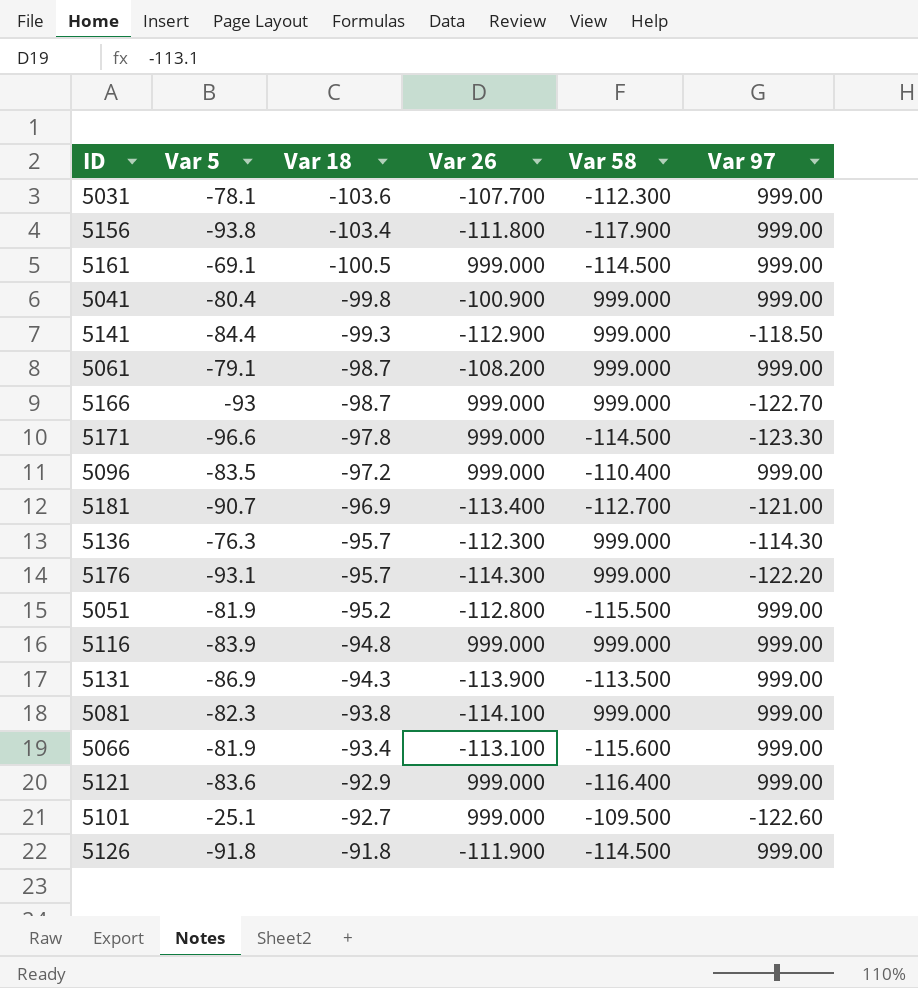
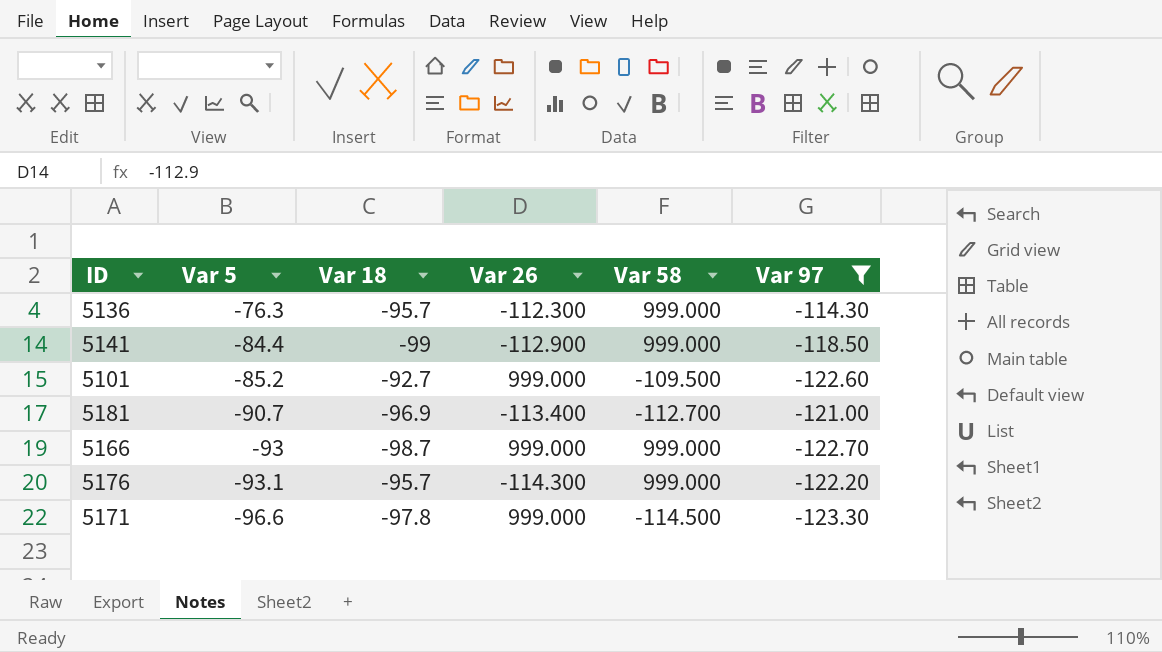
filter: none -> Var 97 != 999.00
row order: Var 18 ascending -> Var 5 descending
5141 | Var 18: -99.3 -> -99
5101 | Var 5: -25.1 -> -85.2

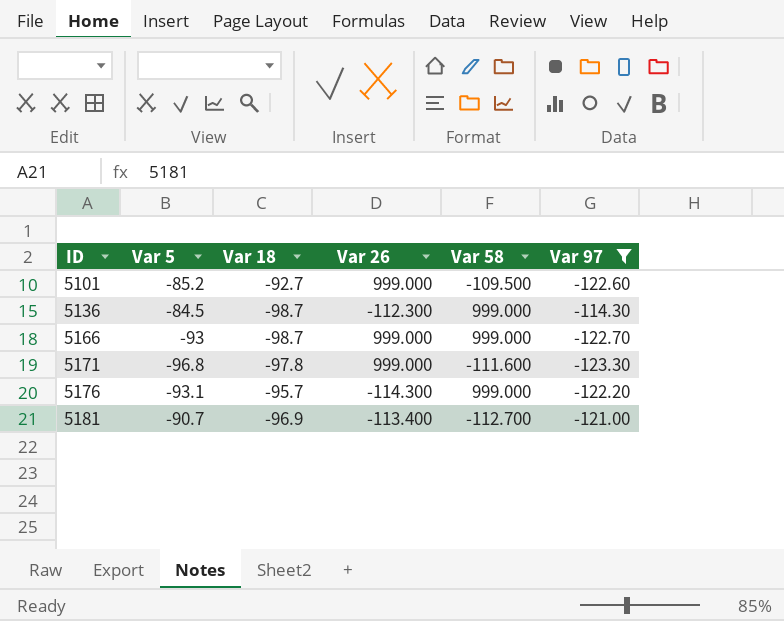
row order: Var 5 descending -> ID ascending
row 5141: -84.4 | -99 | -112.900 | 999.000 | -118.50 -> none
5136 | Var 5: -76.3 -> -84.5
5136 | Var 18: -95.7 -> -98.7
5171 | Var 5: -96.6 -> -96.8
5171 | Var 58: -114.500 -> -111.600

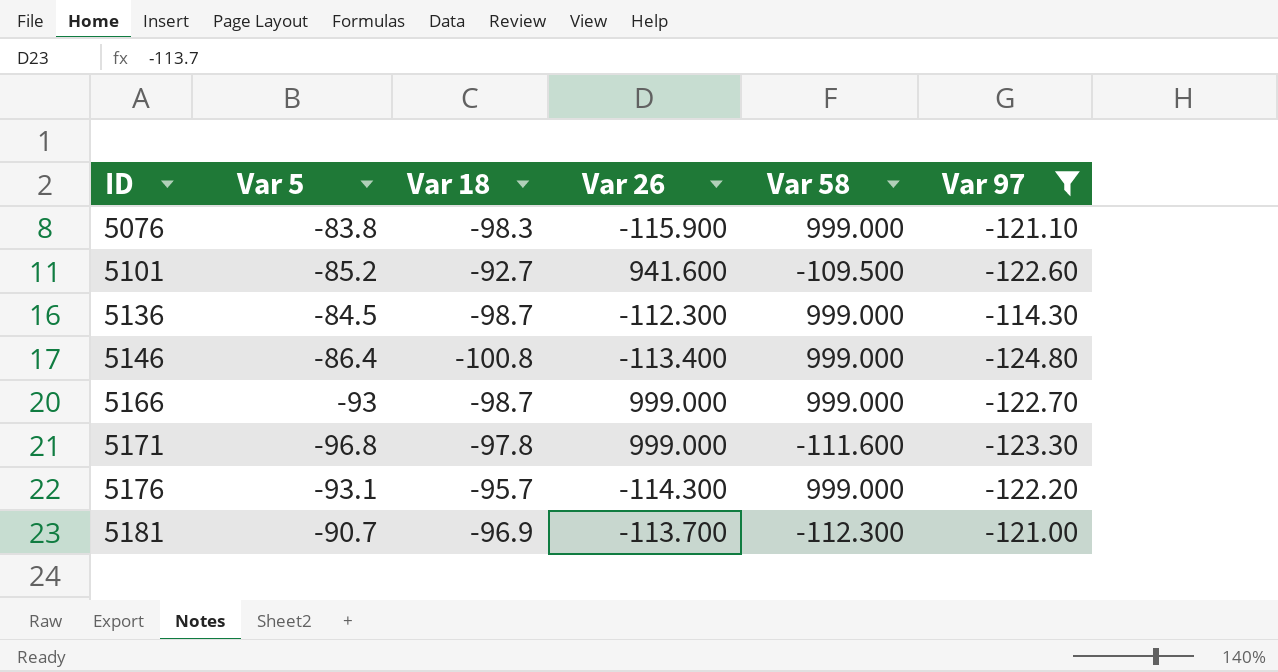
row 5076: none -> -83.8 | -98.3 | -115.900 | 999.000 | -121.10
5101 | Var 26: 999.000 -> 941.600
row 5146: none -> -86.4 | -100.8 | -113.400 | 999.000 | -124.80
5181 | Var 26: -113.400 -> -113.700
5181 | Var 58: -112.700 -> -112.300

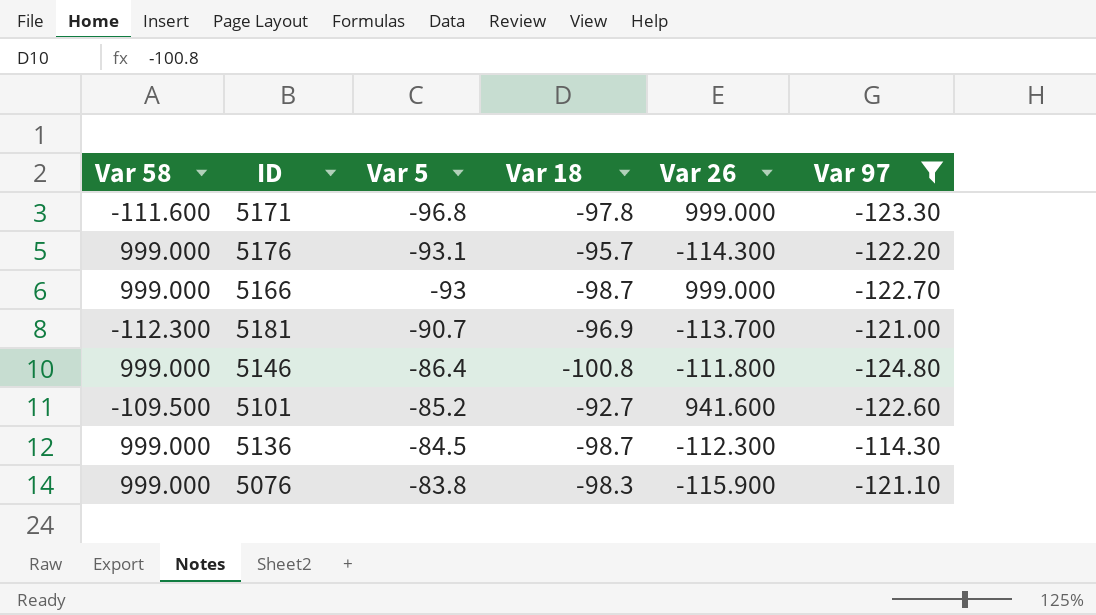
row order: ID ascending -> Var 5 ascending
column Var 58 | position: 5 -> 1
5146 | Var 26: -113.400 -> -111.800

